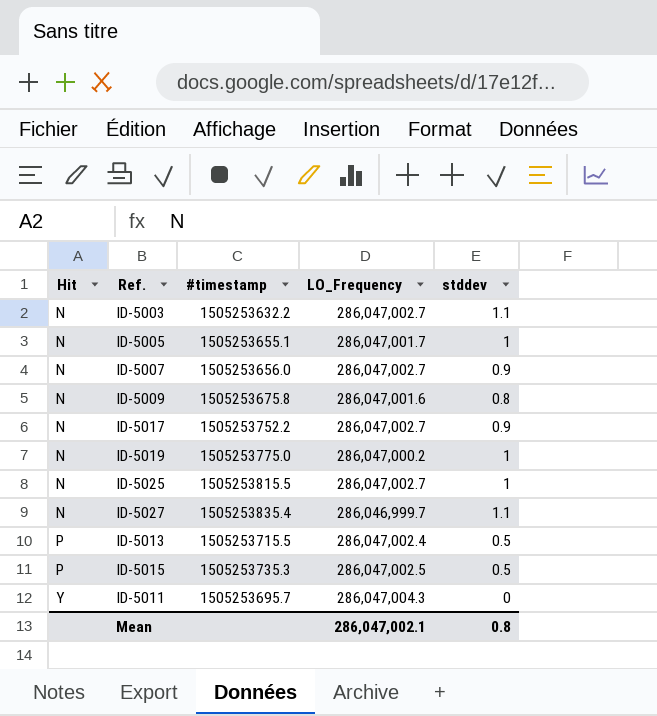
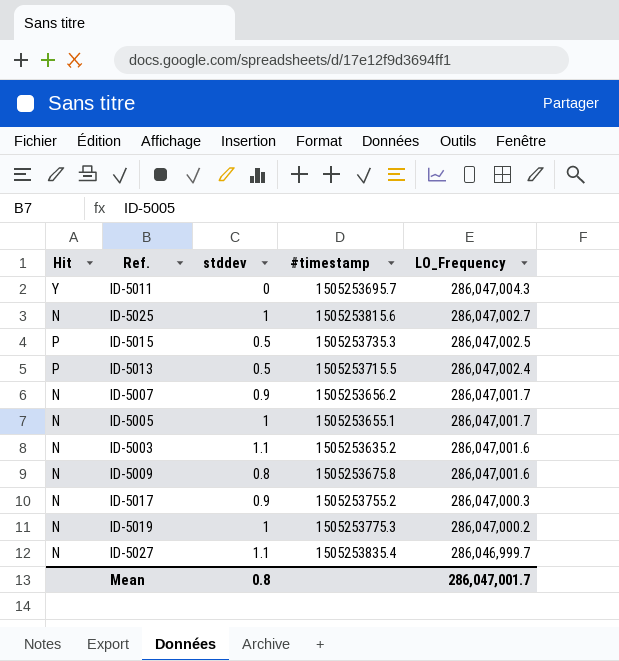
row order: Hit ascending -> LO_Frequency descending
column stddev | position: 5 -> 3
ID-5025 | #timestamp: 1505253815.5 -> 1505253815.6
ID-5007 | #timestamp: 1505253656.0 -> 1505253656.2
ID-5007 | LO_Frequency: 286,047,002.7 -> 286,047,001.7
ID-5003 | #timestamp: 1505253632.2 -> 1505253635.2
ID-5003 | LO_Frequency: 286,047,002.7 -> 286,047,001.6
ID-5017 | #timestamp: 1505253752.2 -> 1505253755.2
ID-5017 | LO_Frequency: 286,047,002.7 -> 286,047,000.3
ID-5019 | #timestamp: 1505253775.0 -> 1505253775.3
Mean | LO_Frequency: 286,047,002.1 -> 286,047,001.7

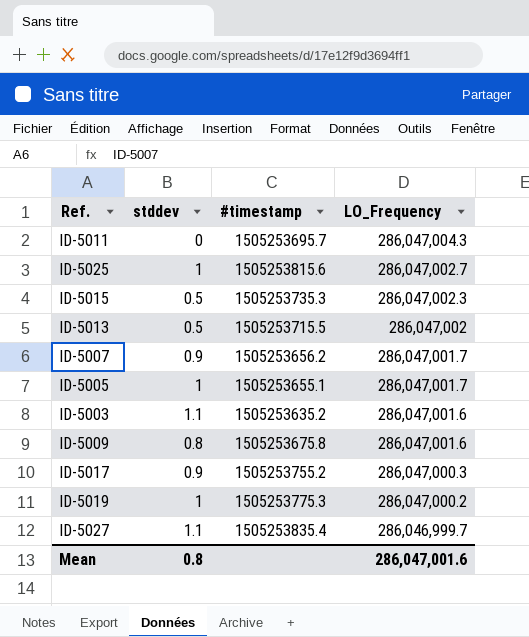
column Hit | position: 1 -> none
ID-5015 | LO_Frequency: 286,047,002.5 -> 286,047,002.3
ID-5013 | LO_Frequency: 286,047,002.4 -> 286,047,002
Mean | LO_Frequency: 286,047,001.7 -> 286,047,001.6

